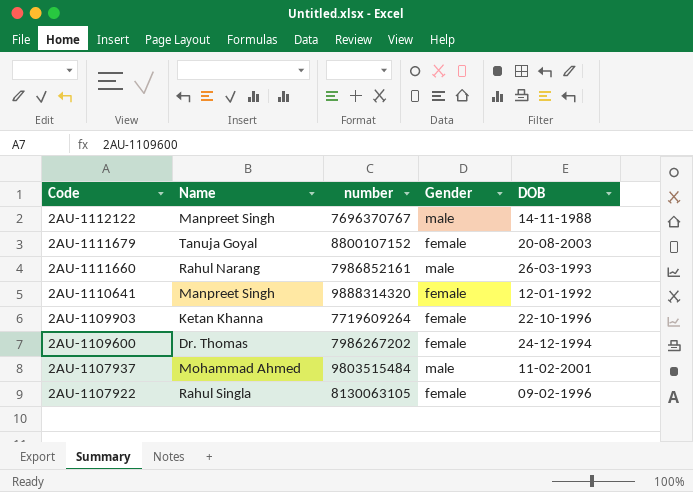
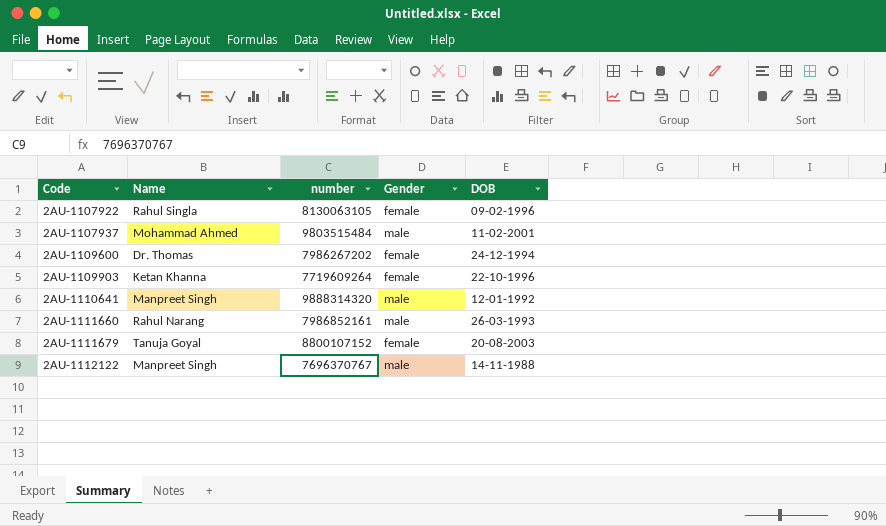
row order: Code descending -> Code ascending
2AU-1110641 | Gender: female -> male

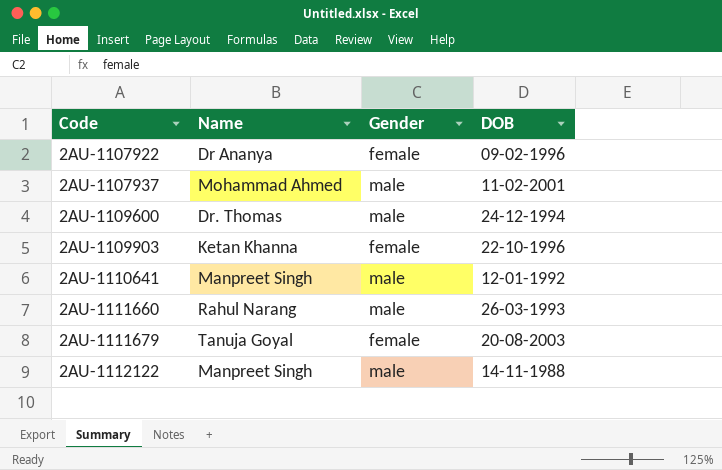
column number | position: 3 -> none
2AU-1107922 | Name: Rahul Singla -> Dr Ananya
2AU-1109600 | Gender: female -> male

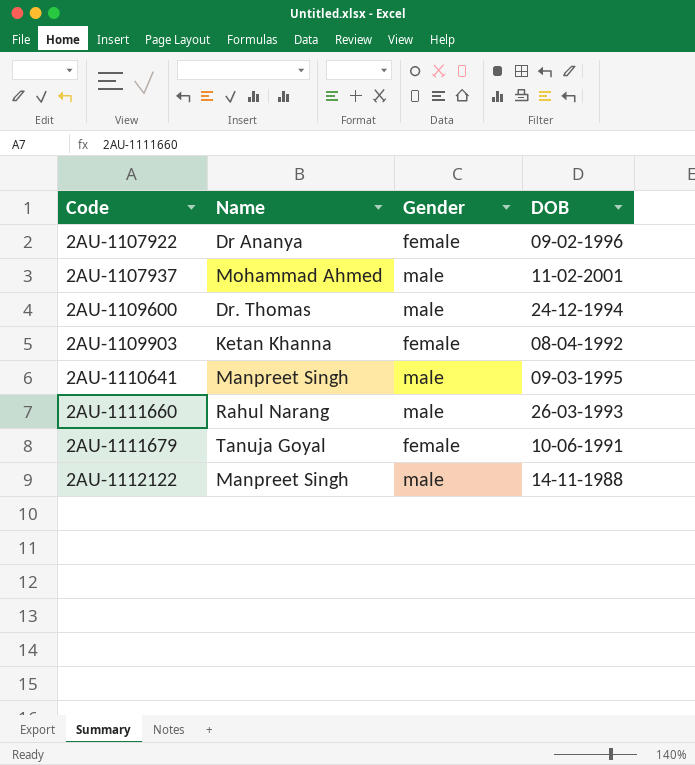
2AU-1109903 | DOB: 22-10-1996 -> 08-04-1992
2AU-1110641 | DOB: 12-01-1992 -> 09-03-1995
2AU-1111679 | DOB: 20-08-2003 -> 10-06-1991

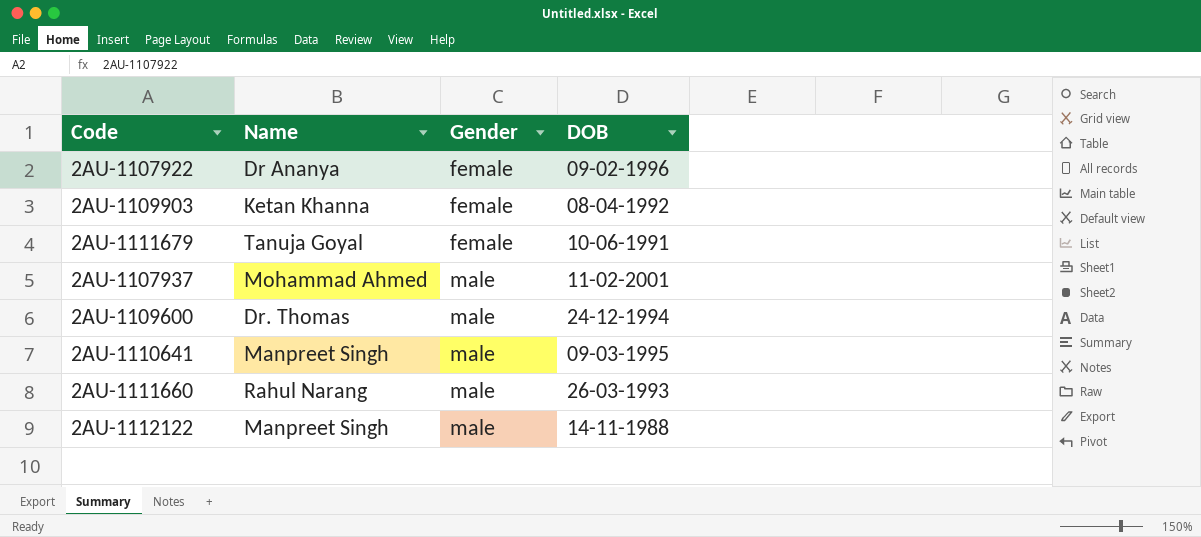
row order: Code ascending -> Gender ascending

